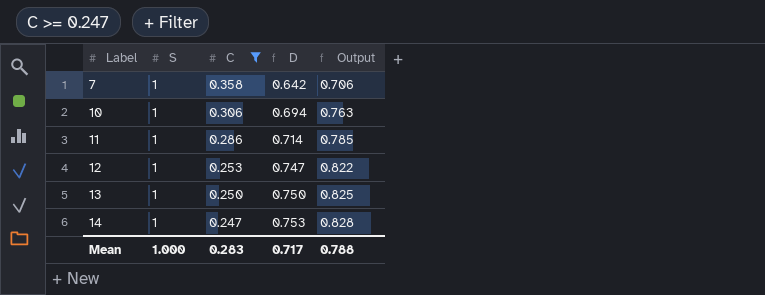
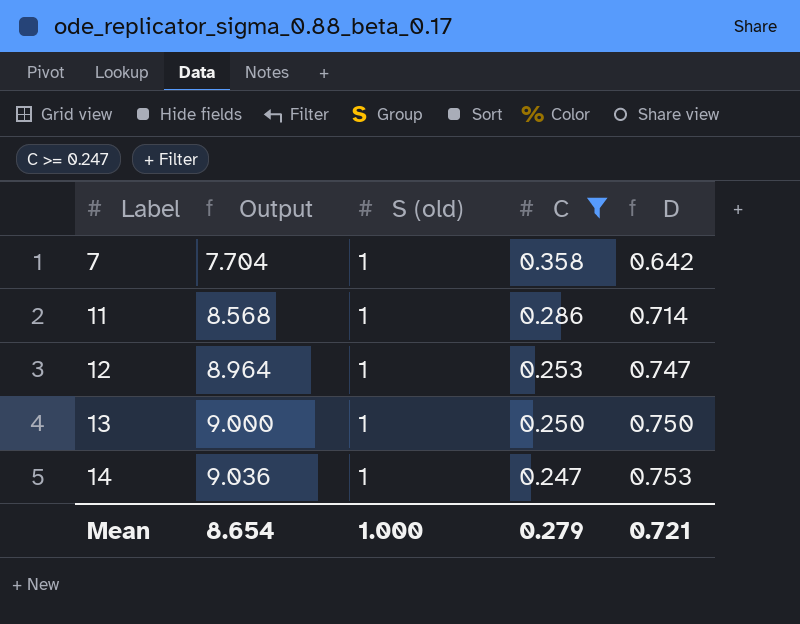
column Output | formula: [D] * 1.1 -> [D] * 12
column Output | position: 5 -> 2
column name: S -> S (old)
row 10: 1 | 0.306 | 0.694 | 0.763 -> none
Mean | Output: 0.788 -> 8.654
Mean | C: 0.283 -> 0.279
Mean | D: 0.717 -> 0.721

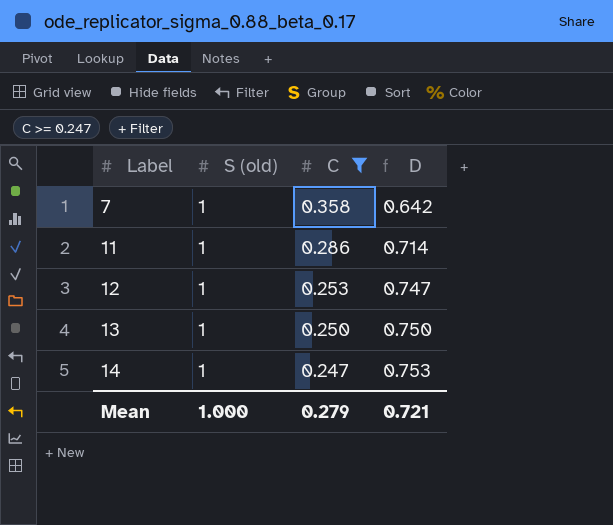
column Output | formula: [D] * 12 -> none

